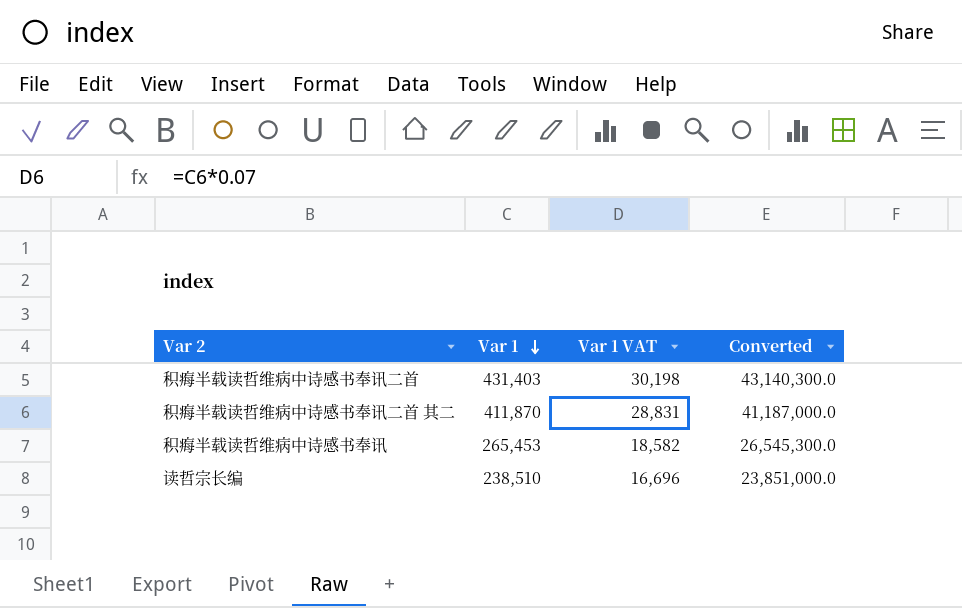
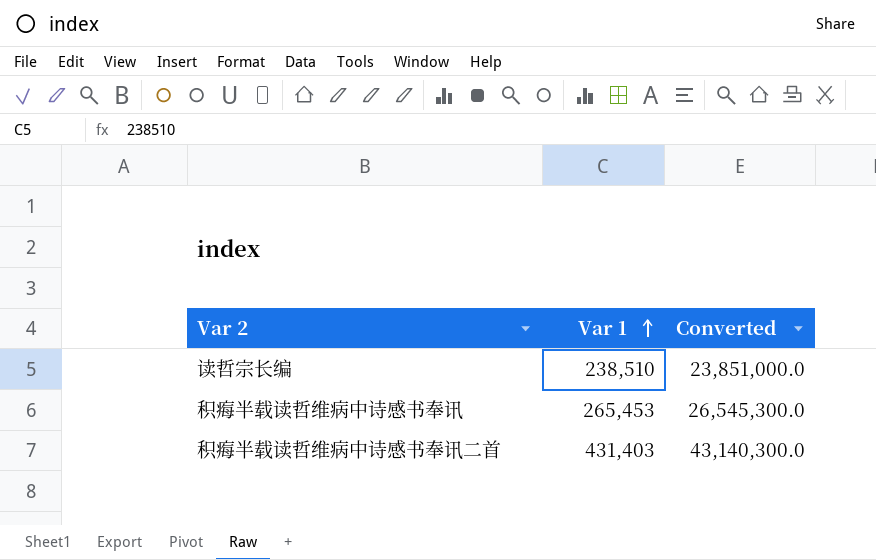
row order: Var 1 descending -> Var 1 ascending
column Var 1 VAT | formula: [Var 1] * 0.07 -> none
row 积痗半载读哲维病中诗感书奉讯二首 其二: 411,870 | 28,831 | 41,187,000.0 -> none

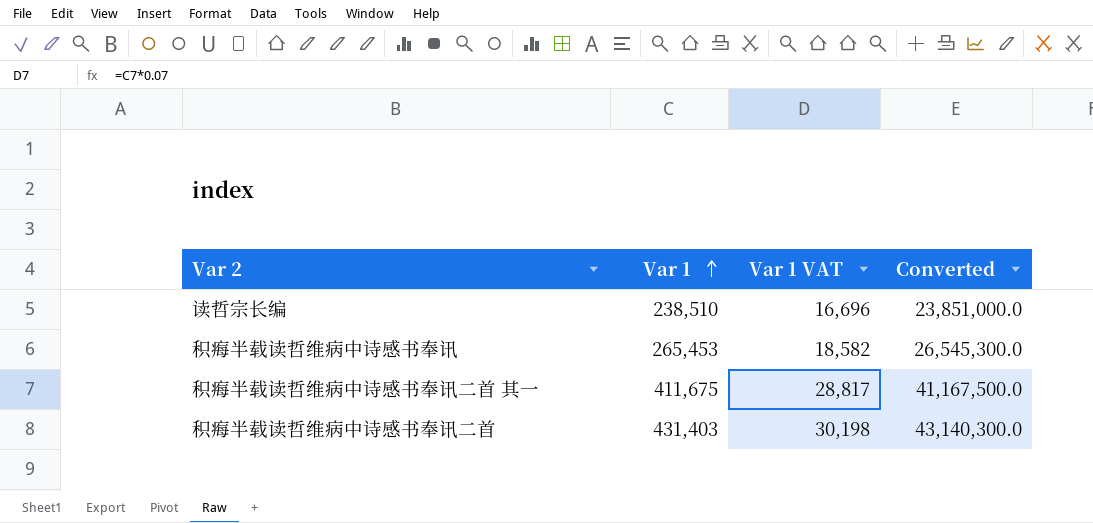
column Var 1 VAT | formula: none -> [Var 1] * 0.07
row 积痗半载读哲维病中诗感书奉讯二首 其一: none -> 411,675 | 28,817 | 41,167,500.0

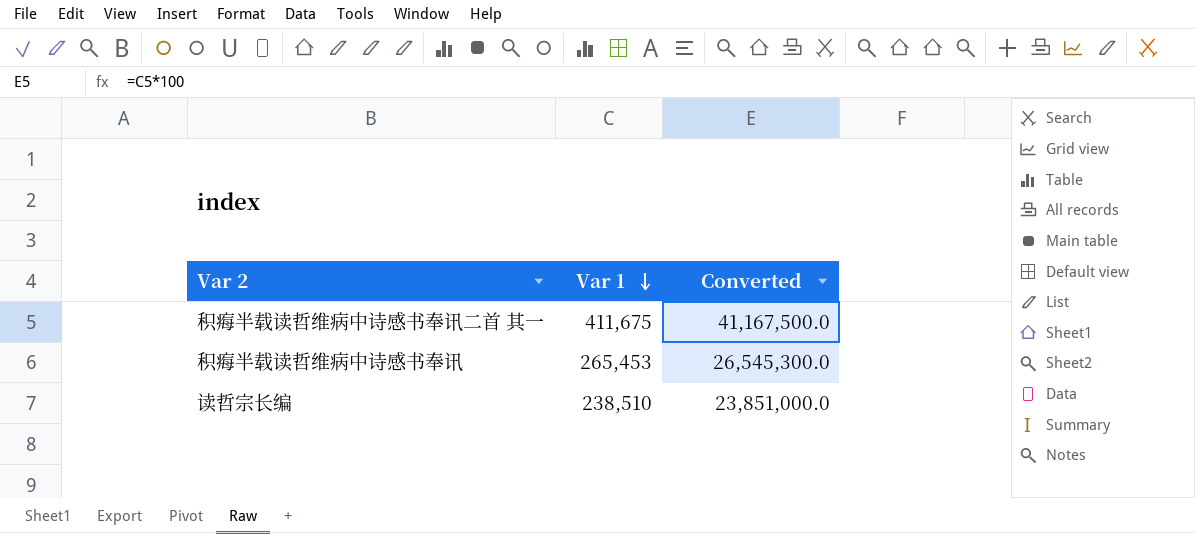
row order: Var 1 ascending -> Var 1 descending
column Var 1 VAT | formula: [Var 1] * 0.07 -> none
row 积痗半载读哲维病中诗感书奉讯二首: 431,403 | 30,198 | 43,140,300.0 -> none

